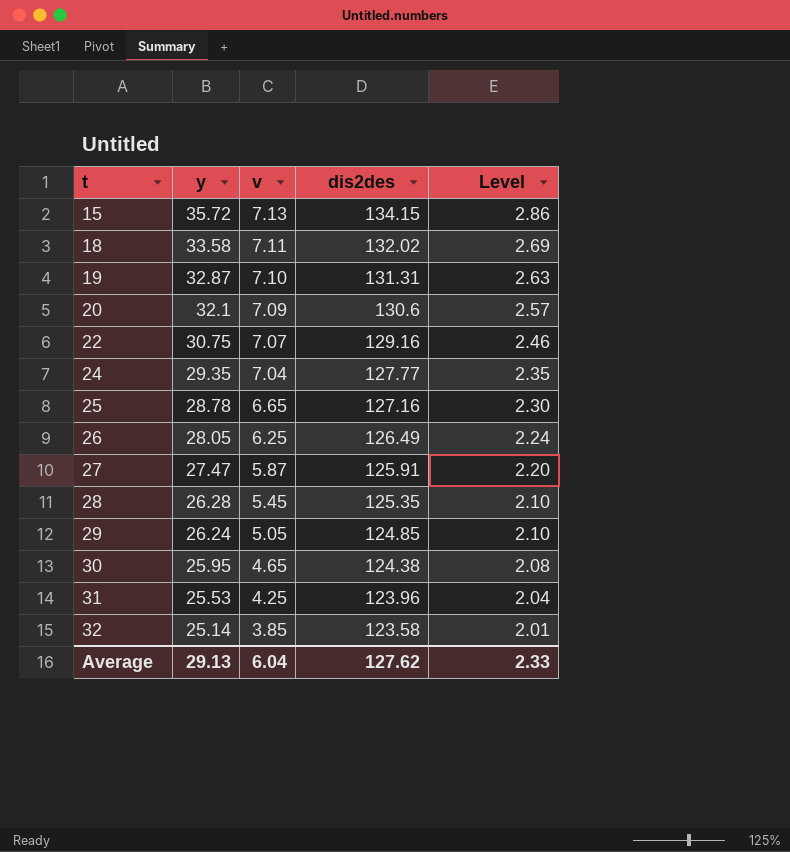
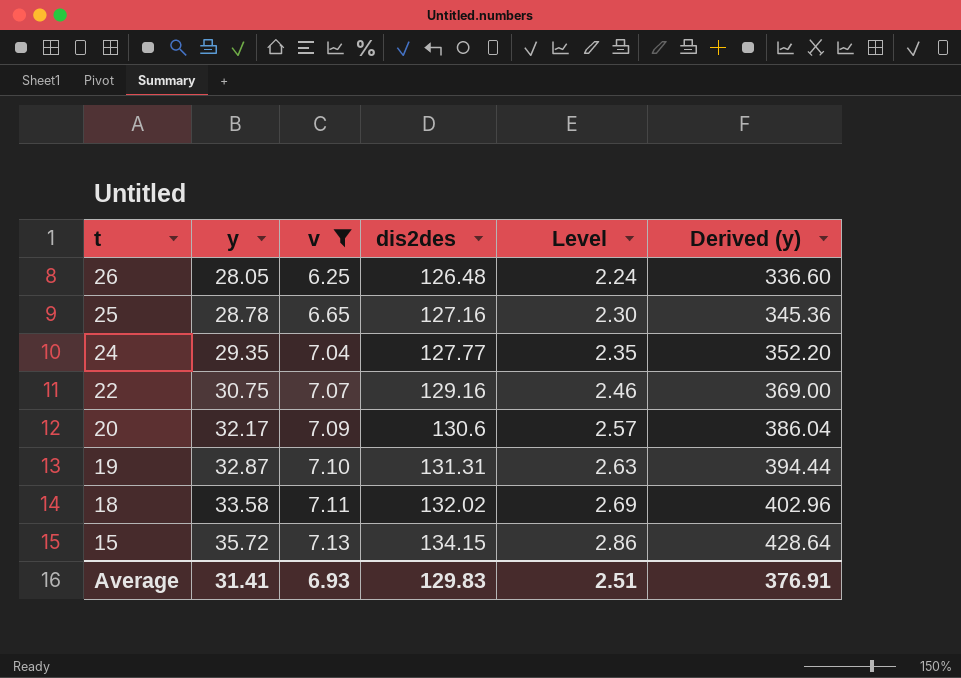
filter: none -> v >= 6.25
row order: t ascending -> t descending
column Derived (y) | formula: none -> [y] * 12
26 | dis2des: 126.49 -> 126.48
20 | y: 32.1 -> 32.17
Average | y: 29.13 -> 31.41
Average | v: 6.04 -> 6.93
Average | dis2des: 127.62 -> 129.83
Average | Level: 2.33 -> 2.51

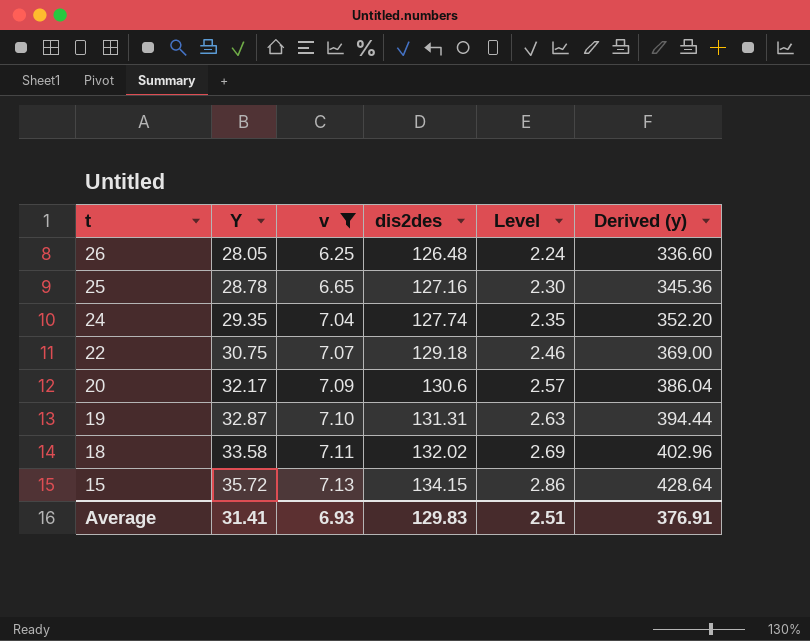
column name: y -> Y
24 | dis2des: 127.77 -> 127.74
22 | dis2des: 129.16 -> 129.18

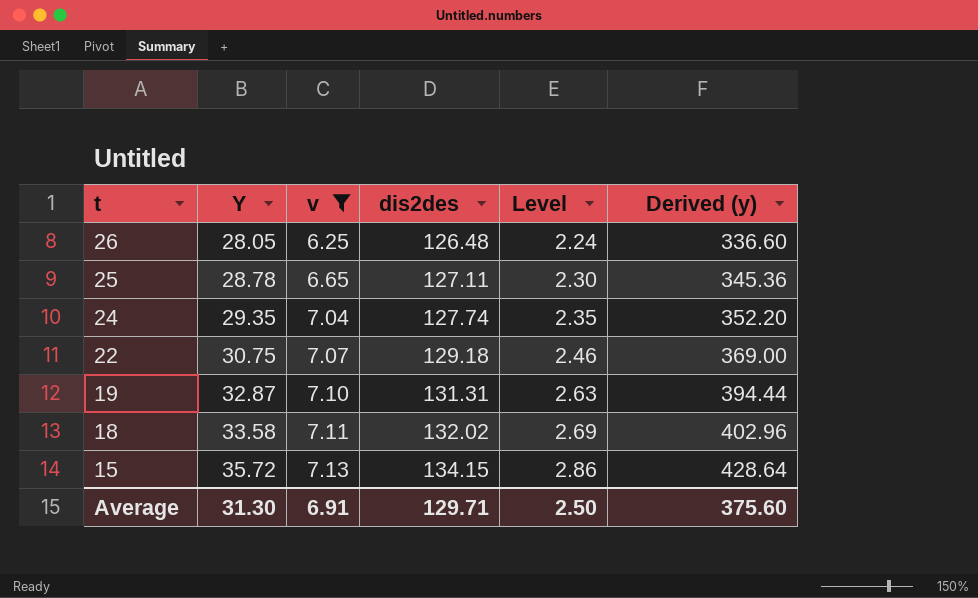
row 20: 32.17 | 7.09 | 130.6 | 2.57 | 386.04 -> none
25 | dis2des: 127.16 -> 127.11
Average | Y: 31.41 -> 31.30
Average | v: 6.93 -> 6.91
Average | dis2des: 129.83 -> 129.71
Average | Level: 2.51 -> 2.50
Average | Derived (y): 376.91 -> 375.60

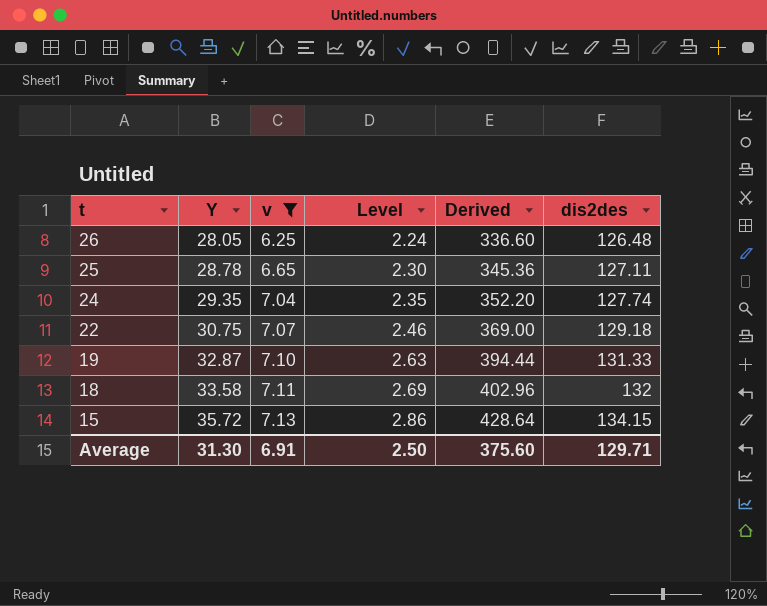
column name: Derived (y) -> Derived
column dis2des | position: 4 -> 6
19 | dis2des: 131.31 -> 131.33
18 | dis2des: 132.02 -> 132

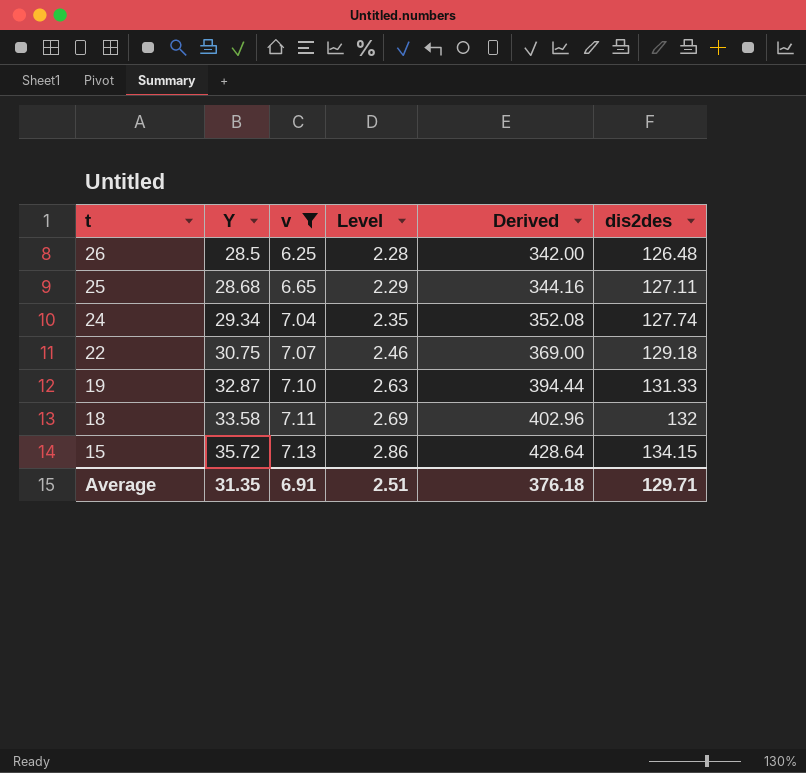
26 | Y: 28.05 -> 28.5
26 | Level: 2.24 -> 2.28
26 | Derived: 336.60 -> 342.00
25 | Y: 28.78 -> 28.68
25 | Level: 2.30 -> 2.29
25 | Derived: 345.36 -> 344.16
24 | Y: 29.35 -> 29.34
24 | Derived: 352.20 -> 352.08
Average | Y: 31.30 -> 31.35
Average | Level: 2.50 -> 2.51
Average | Derived: 375.60 -> 376.18

